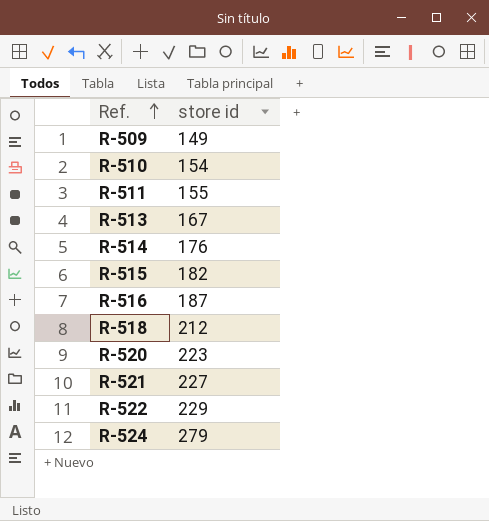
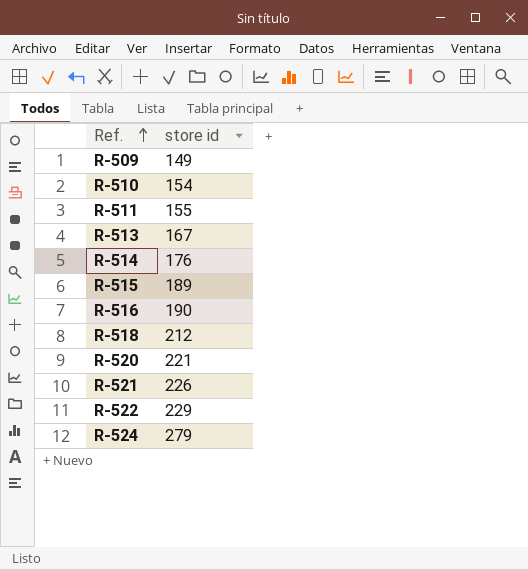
R-515 | store id: 182 -> 189
R-516 | store id: 187 -> 190
R-520 | store id: 223 -> 221
R-521 | store id: 227 -> 226

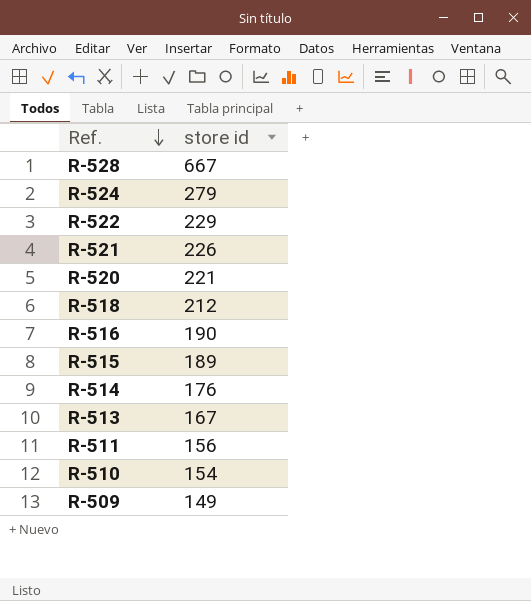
row order: Ref. ascending -> Ref. descending
row R-528: none -> 667
R-511 | store id: 155 -> 156

